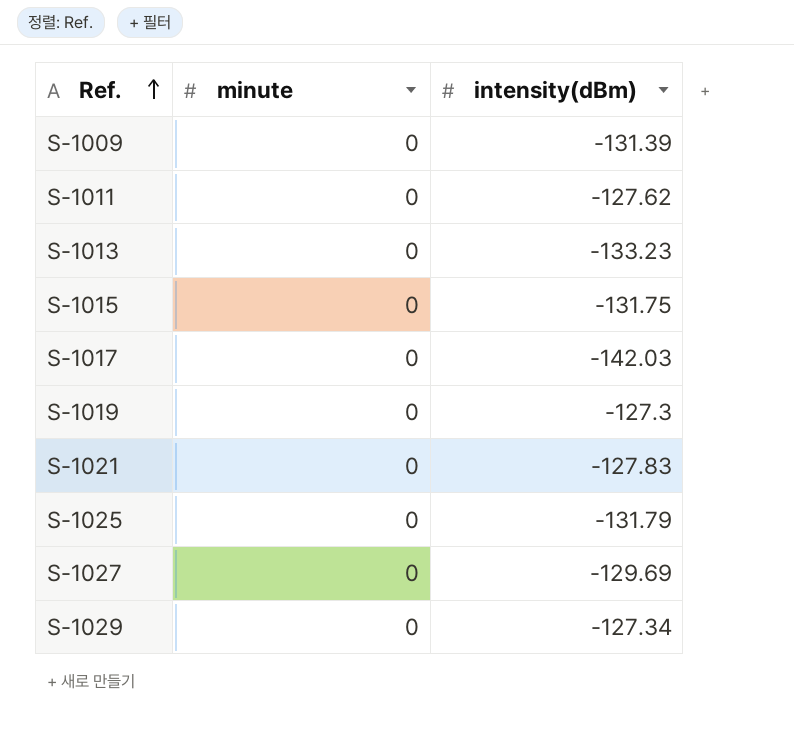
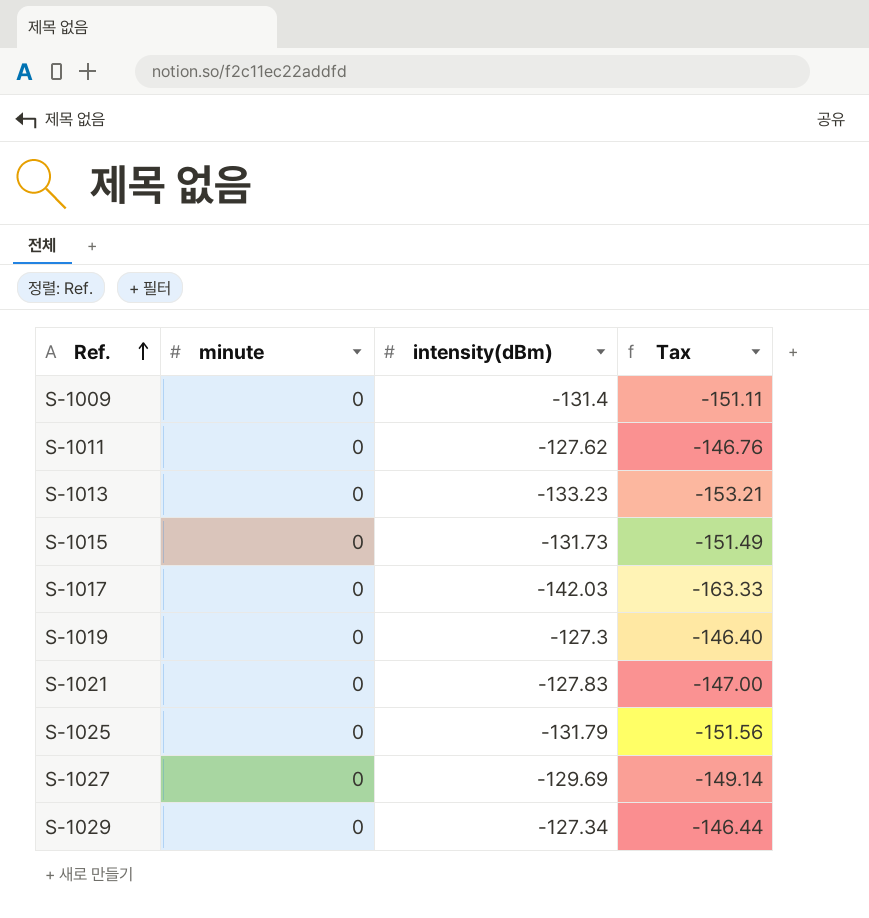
column Tax | formula: none -> [intensity(dBm)] * 1.15
S-1009 | intensity(dBm): -131.39 -> -131.4
S-1015 | intensity(dBm): -131.75 -> -131.73

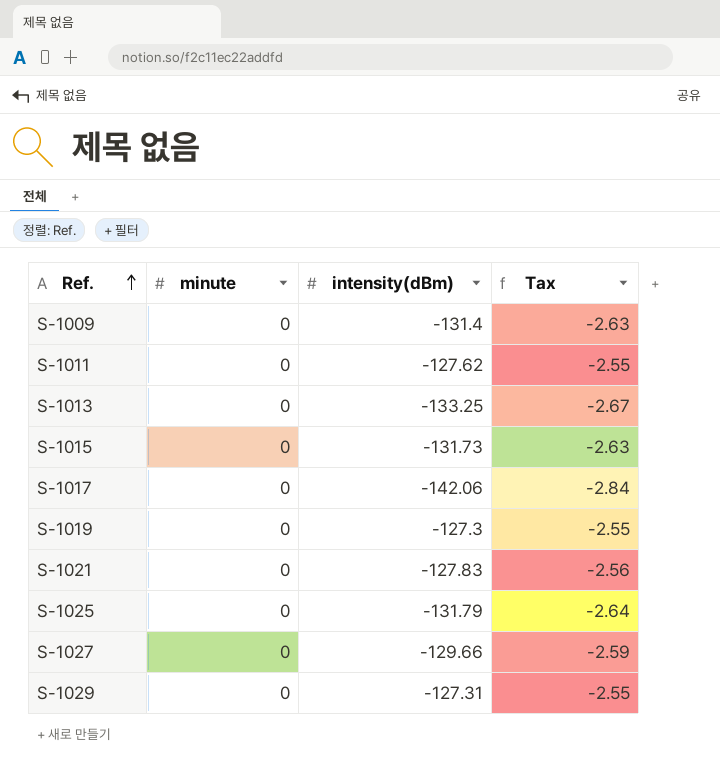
column Tax | formula: [intensity(dBm)] * 1.15 -> [intensity(dBm)] * 0.02
S-1013 | intensity(dBm): -133.23 -> -133.25
S-1017 | intensity(dBm): -142.03 -> -142.06
S-1027 | intensity(dBm): -129.69 -> -129.66
S-1029 | intensity(dBm): -127.34 -> -127.31

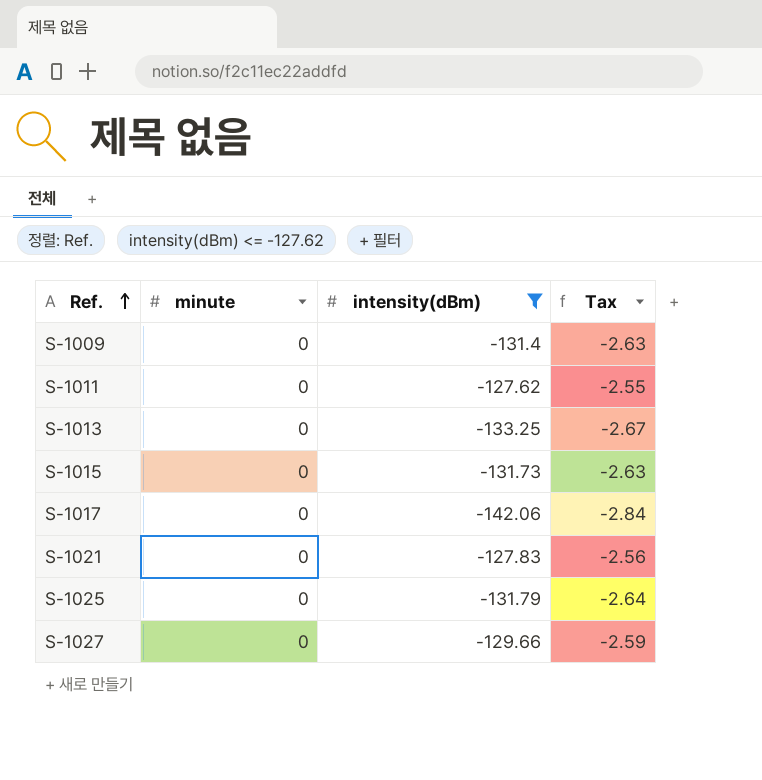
filter: none -> intensity(dBm) <= -127.62

